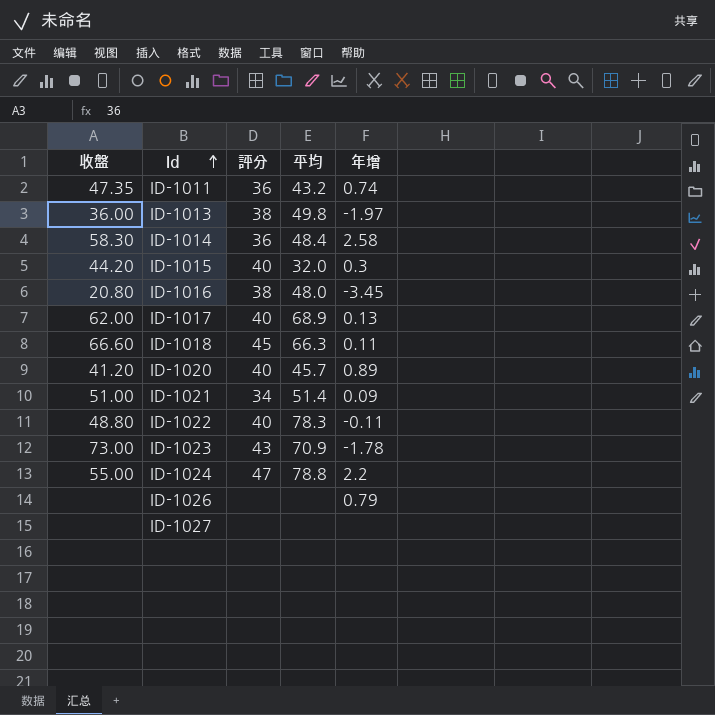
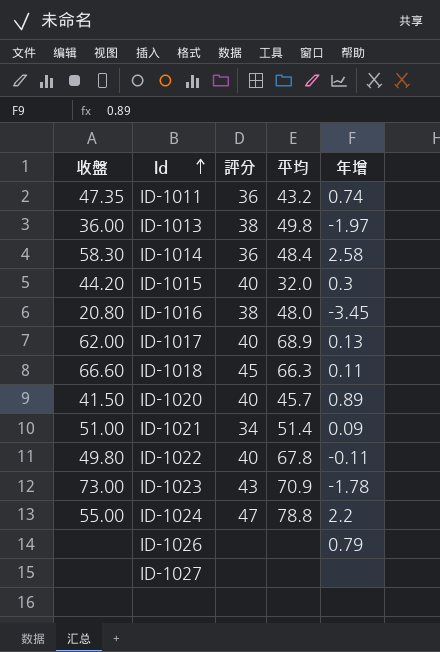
ID-1020 | 收盤: 41.20 -> 41.50
ID-1022 | 收盤: 48.80 -> 49.80
ID-1022 | 平均: 78.3 -> 67.8

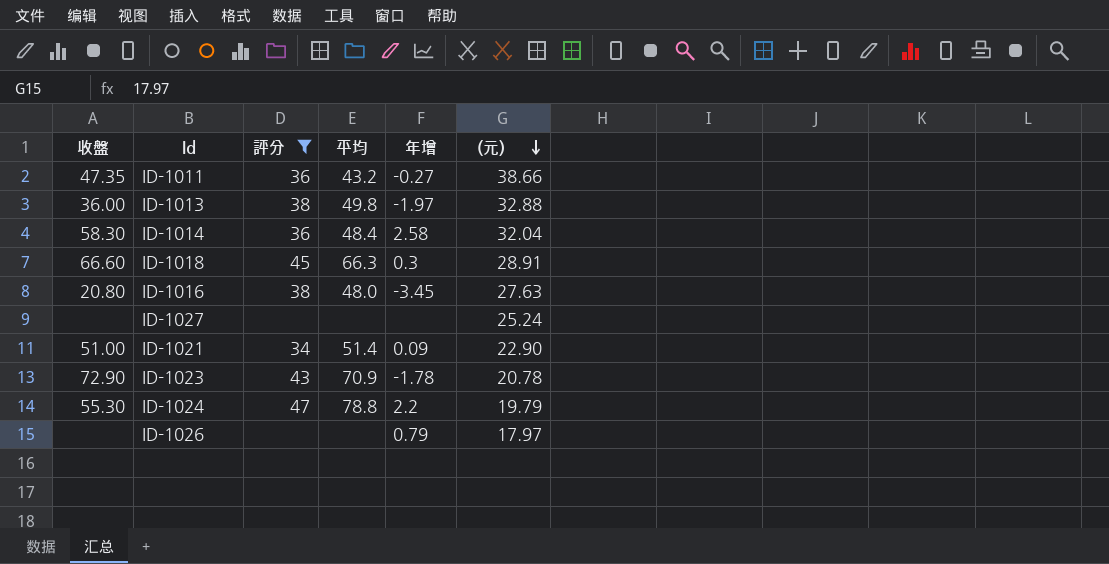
filter: none -> 評分 != 40
row order: Id ascending -> (元) descending
column (元) | position: none -> 6
ID-1011 | 年增: 0.74 -> -0.27
ID-1018 | 年增: 0.11 -> 0.3
ID-1023 | 收盤: 73.00 -> 72.90
ID-1024 | 收盤: 55.00 -> 55.30

